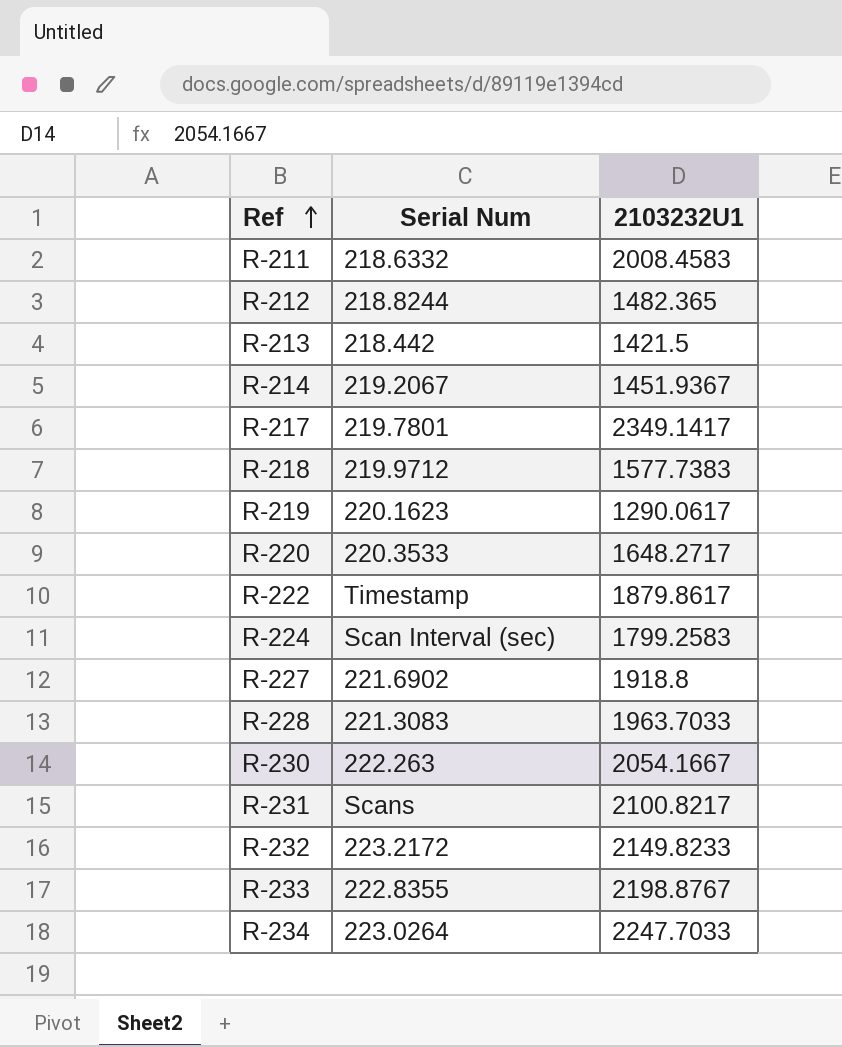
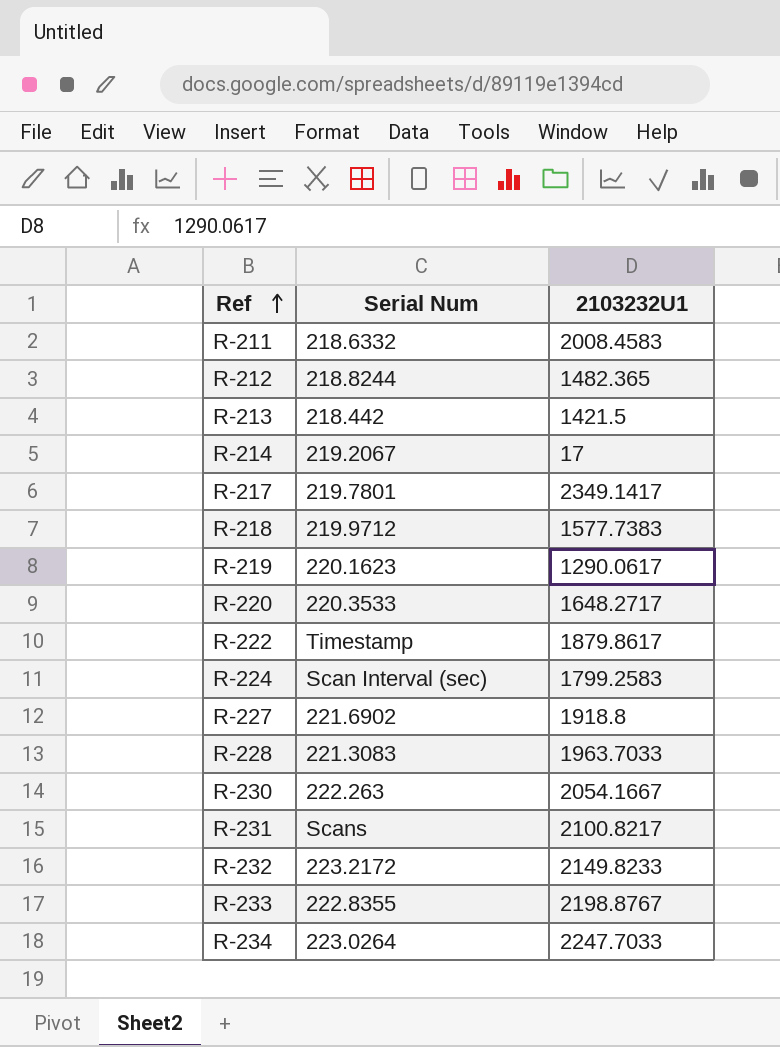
R-214 | 2103232U1: 1451.9367 -> 17

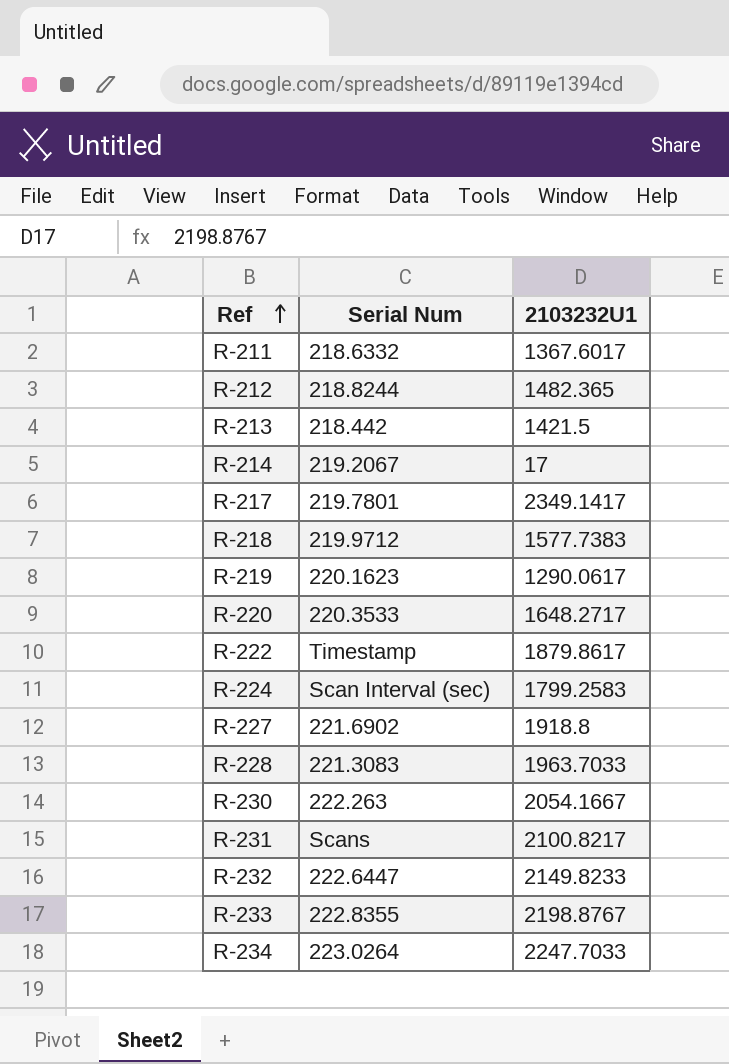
R-211 | 2103232U1: 2008.4583 -> 1367.6017
R-232 | Serial Num: 223.2172 -> 222.6447

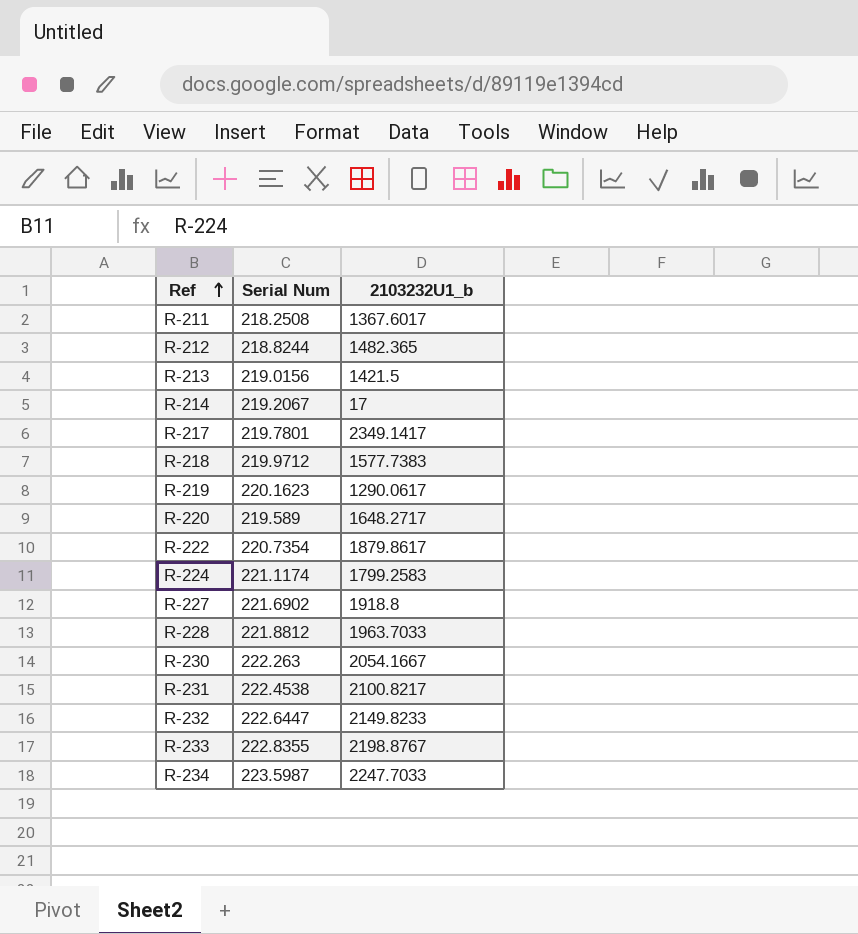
column name: 2103232U1 -> 2103232U1_b
R-211 | Serial Num: 218.6332 -> 218.2508
R-213 | Serial Num: 218.442 -> 219.0156
R-220 | Serial Num: 220.3533 -> 219.589
R-222 | Serial Num: Timestamp -> 220.7354
R-224 | Serial Num: Scan Interval (sec) -> 221.1174
R-228 | Serial Num: 221.3083 -> 221.8812
R-231 | Serial Num: Scans -> 222.4538
R-234 | Serial Num: 223.0264 -> 223.5987

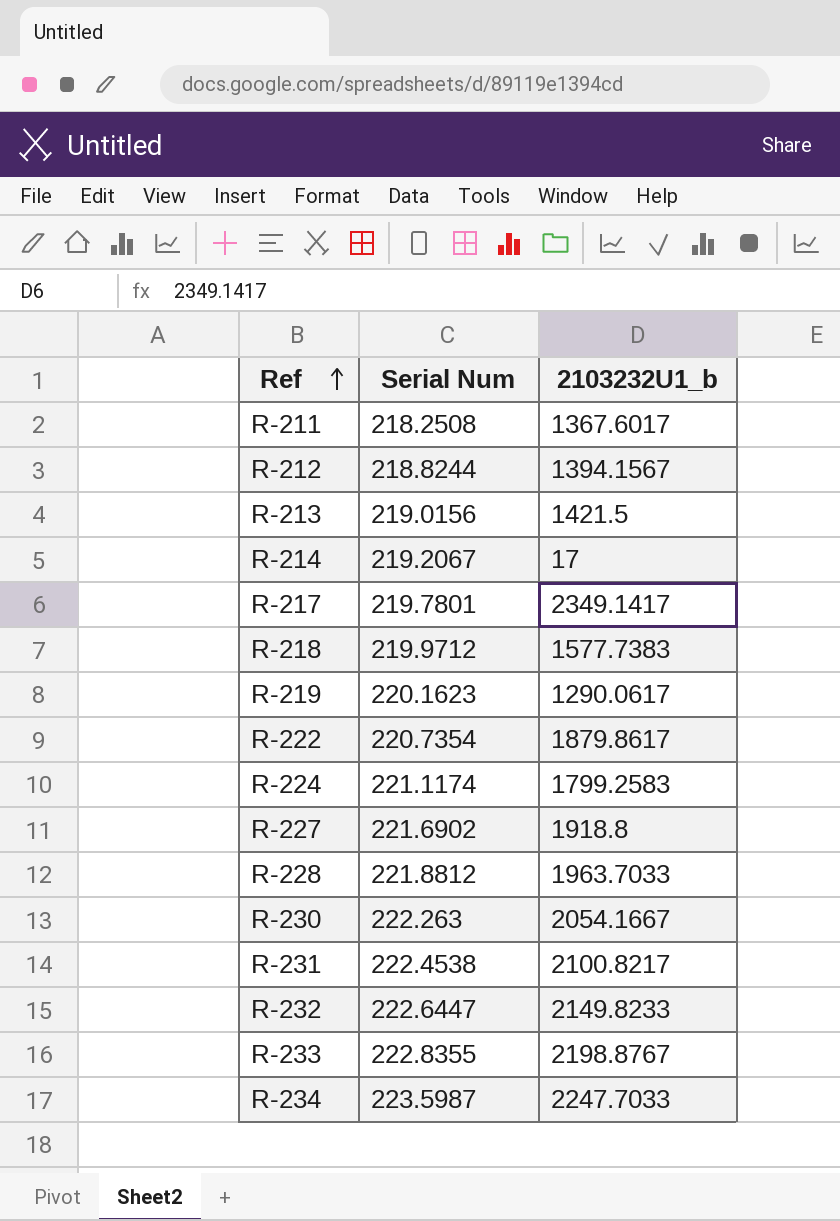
row R-220: 219.589 | 1648.2717 -> none
R-212 | 2103232U1_b: 1482.365 -> 1394.1567

